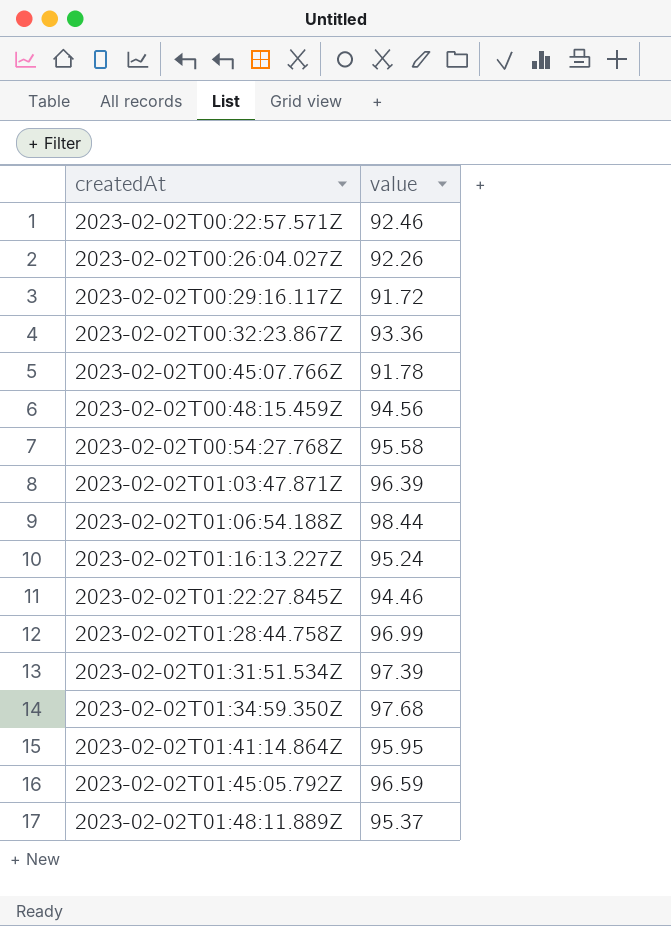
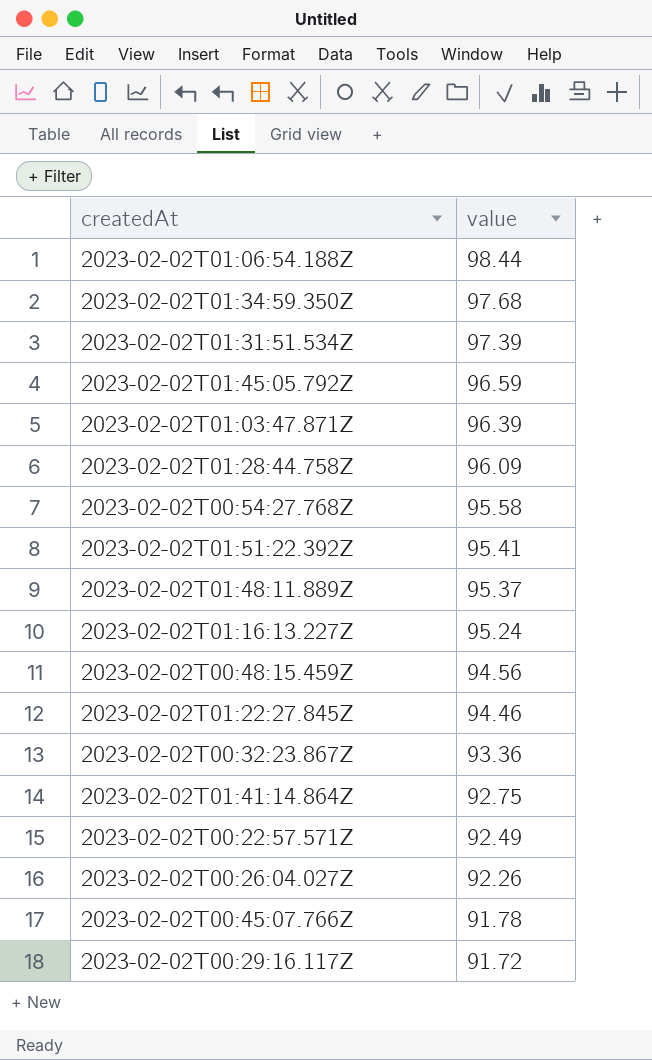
row order: createdAt ascending -> value descending
2023-02-02T01:28:44.758Z | value: 96.99 -> 96.09
row 2023-02-02T01:51:22.392Z: none -> 95.41
2023-02-02T01:41:14.864Z | value: 95.95 -> 92.75
2023-02-02T00:22:57.571Z | value: 92.46 -> 92.49

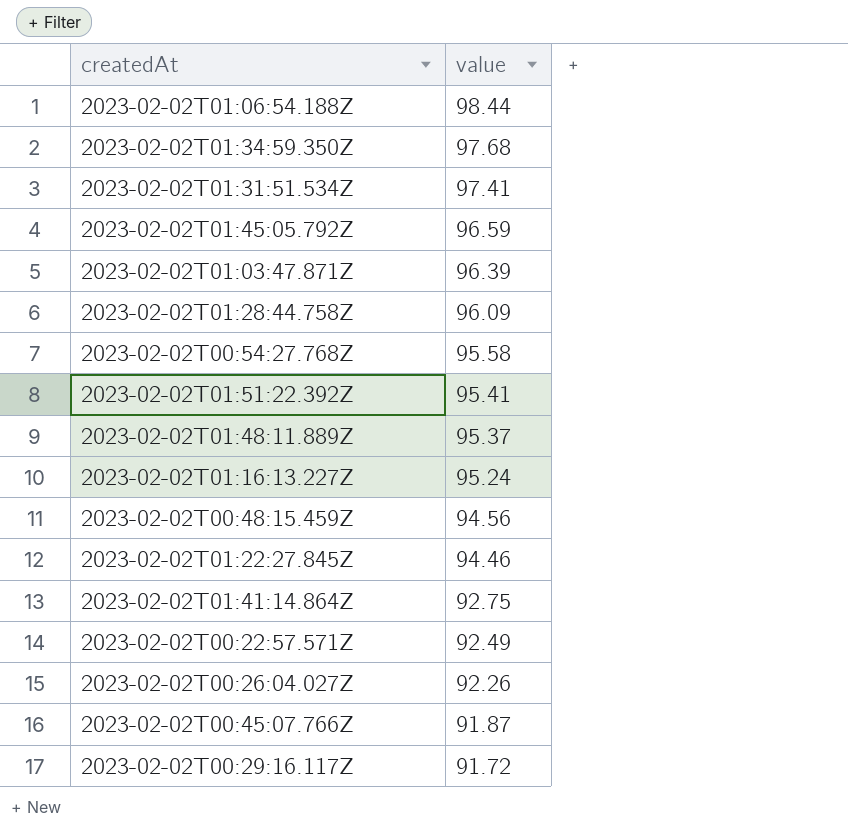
row 2023-02-02T00:32:23.867Z: 93.36 -> none
2023-02-02T01:31:51.534Z | value: 97.39 -> 97.41
2023-02-02T00:45:07.766Z | value: 91.78 -> 91.87

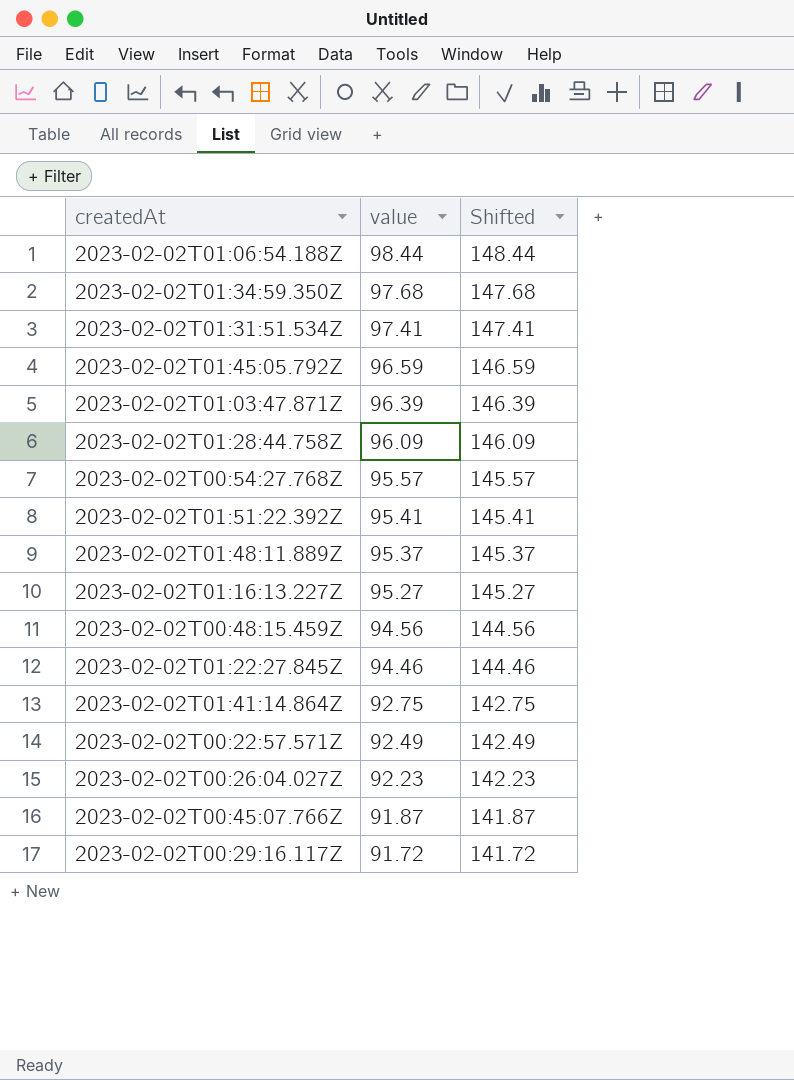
column Shifted | formula: none -> [value] + 50
2023-02-02T00:54:27.768Z | value: 95.58 -> 95.57
2023-02-02T01:16:13.227Z | value: 95.24 -> 95.27
2023-02-02T00:26:04.027Z | value: 92.26 -> 92.23

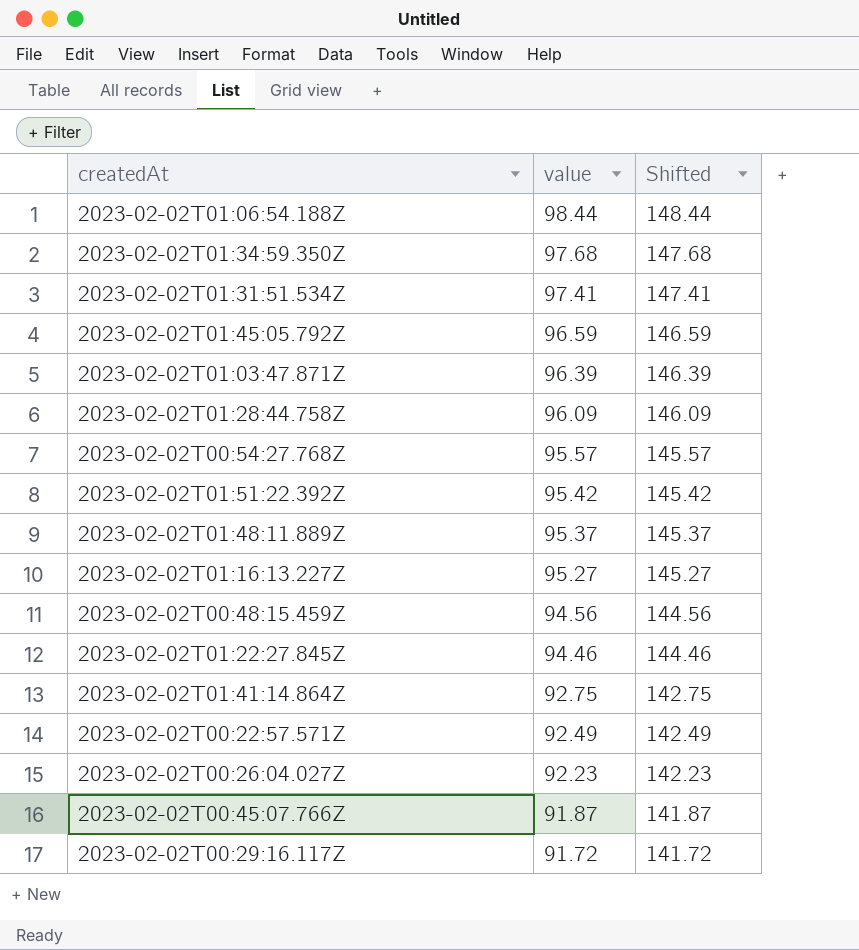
2023-02-02T01:51:22.392Z | value: 95.41 -> 95.42
2023-02-02T01:51:22.392Z | Shifted: 145.41 -> 145.42

